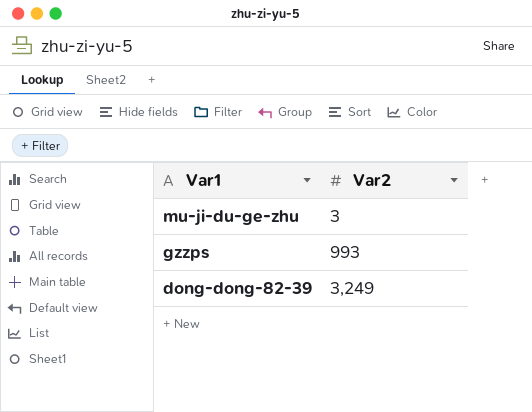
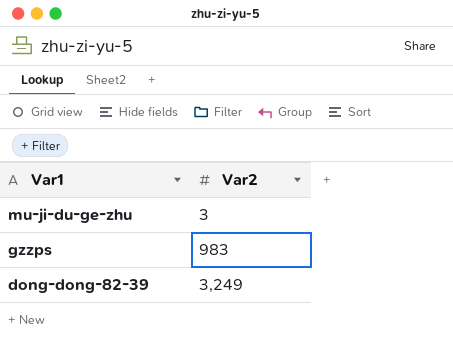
gzzps | Var2: 993 -> 983

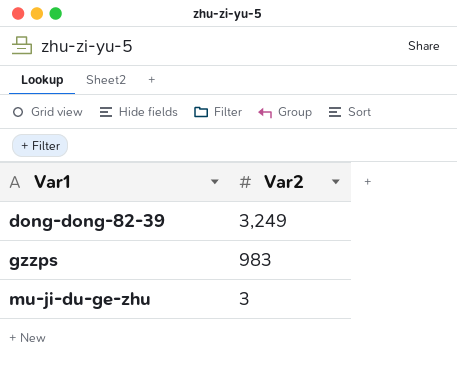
row order: Var1 descending -> Var1 ascending

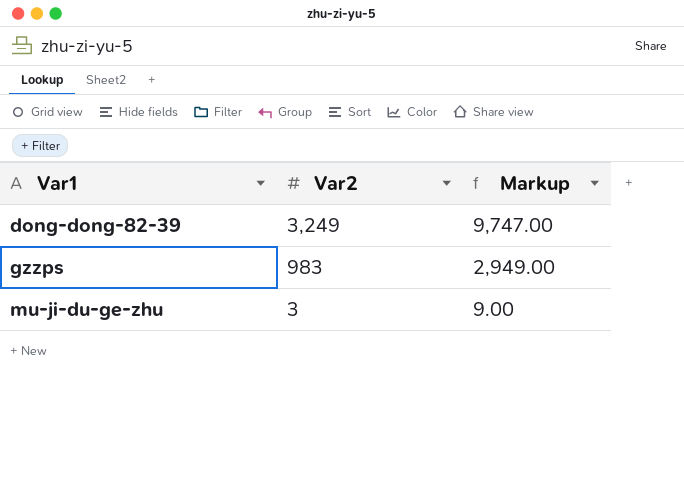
column Markup | formula: none -> [Var2] * 3

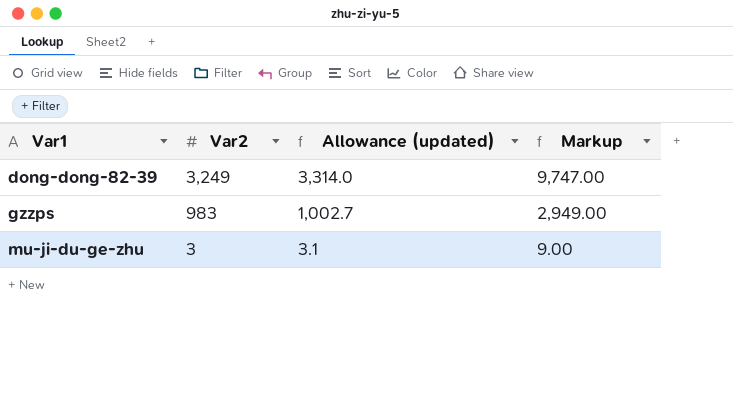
column Allowance (updated) | formula: none -> [Var2] * 1.02

